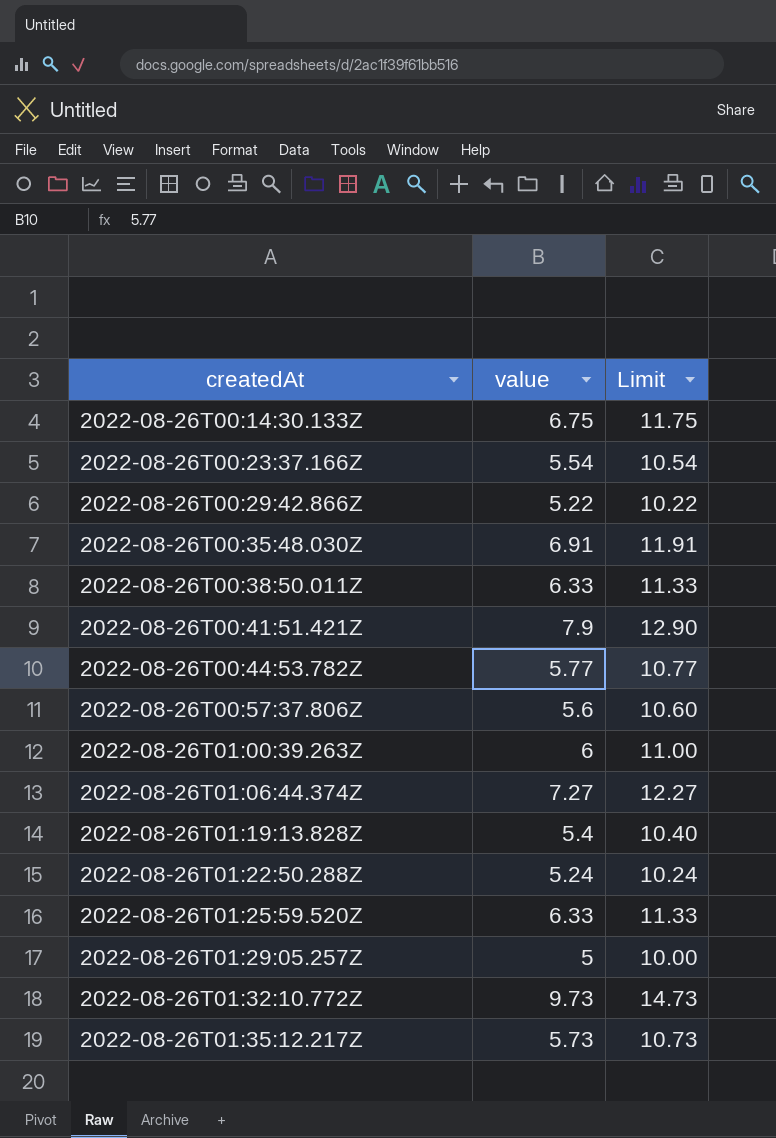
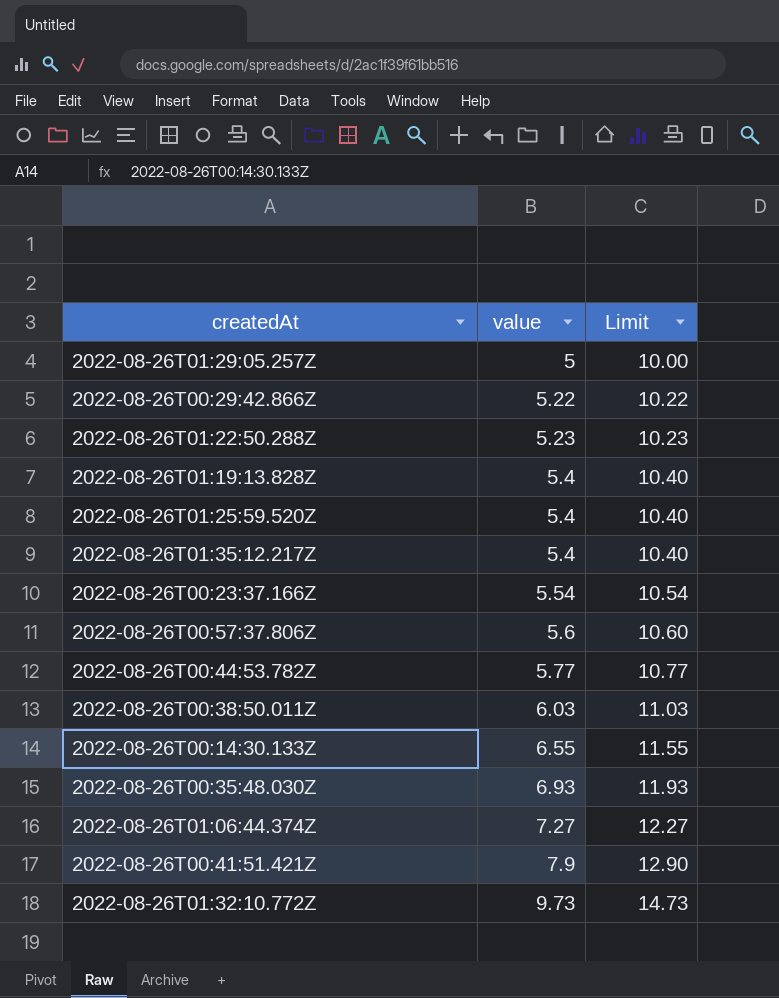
row order: createdAt ascending -> value ascending
row 2022-08-26T01:00:39.263Z: 6 | 11.00 -> none
2022-08-26T01:22:50.288Z | value: 5.24 -> 5.23
2022-08-26T01:22:50.288Z | Limit: 10.24 -> 10.23
2022-08-26T01:25:59.520Z | value: 6.33 -> 5.4
2022-08-26T01:25:59.520Z | Limit: 11.33 -> 10.40
2022-08-26T01:35:12.217Z | value: 5.73 -> 5.4
2022-08-26T01:35:12.217Z | Limit: 10.73 -> 10.40
2022-08-26T00:38:50.011Z | value: 6.33 -> 6.03
2022-08-26T00:38:50.011Z | Limit: 11.33 -> 11.03
2022-08-26T00:14:30.133Z | value: 6.75 -> 6.55
2022-08-26T00:14:30.133Z | Limit: 11.75 -> 11.55
2022-08-26T00:35:48.030Z | value: 6.91 -> 6.93
2022-08-26T00:35:48.030Z | Limit: 11.91 -> 11.93

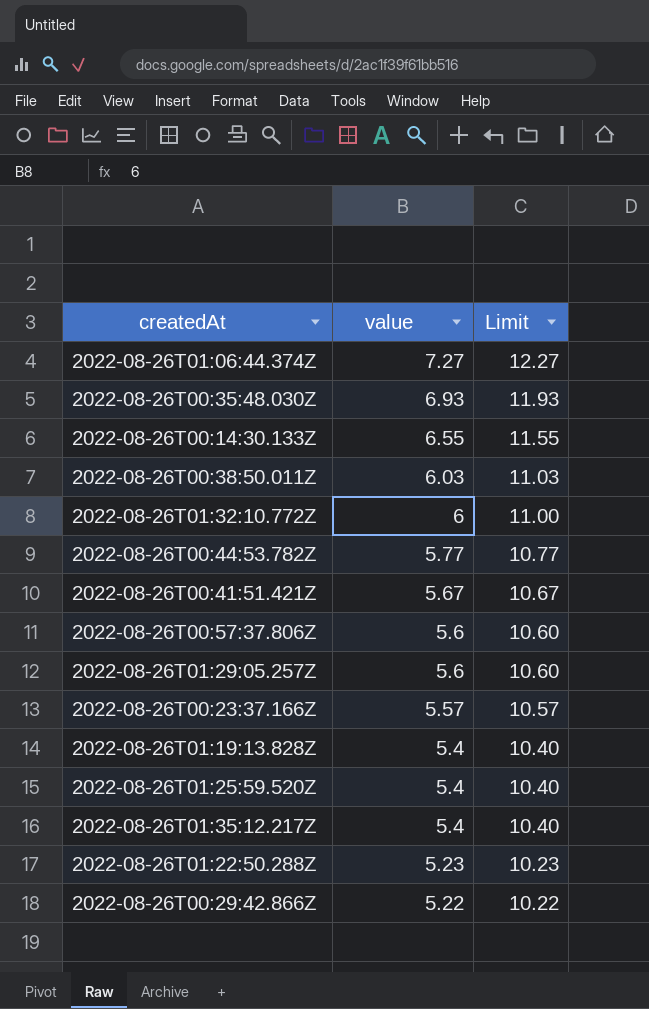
row order: value ascending -> value descending
2022-08-26T01:32:10.772Z | value: 9.73 -> 6
2022-08-26T01:32:10.772Z | Limit: 14.73 -> 11.00
2022-08-26T00:41:51.421Z | value: 7.9 -> 5.67
2022-08-26T00:41:51.421Z | Limit: 12.90 -> 10.67
2022-08-26T01:29:05.257Z | value: 5 -> 5.6
2022-08-26T01:29:05.257Z | Limit: 10.00 -> 10.60
2022-08-26T00:23:37.166Z | value: 5.54 -> 5.57
2022-08-26T00:23:37.166Z | Limit: 10.54 -> 10.57

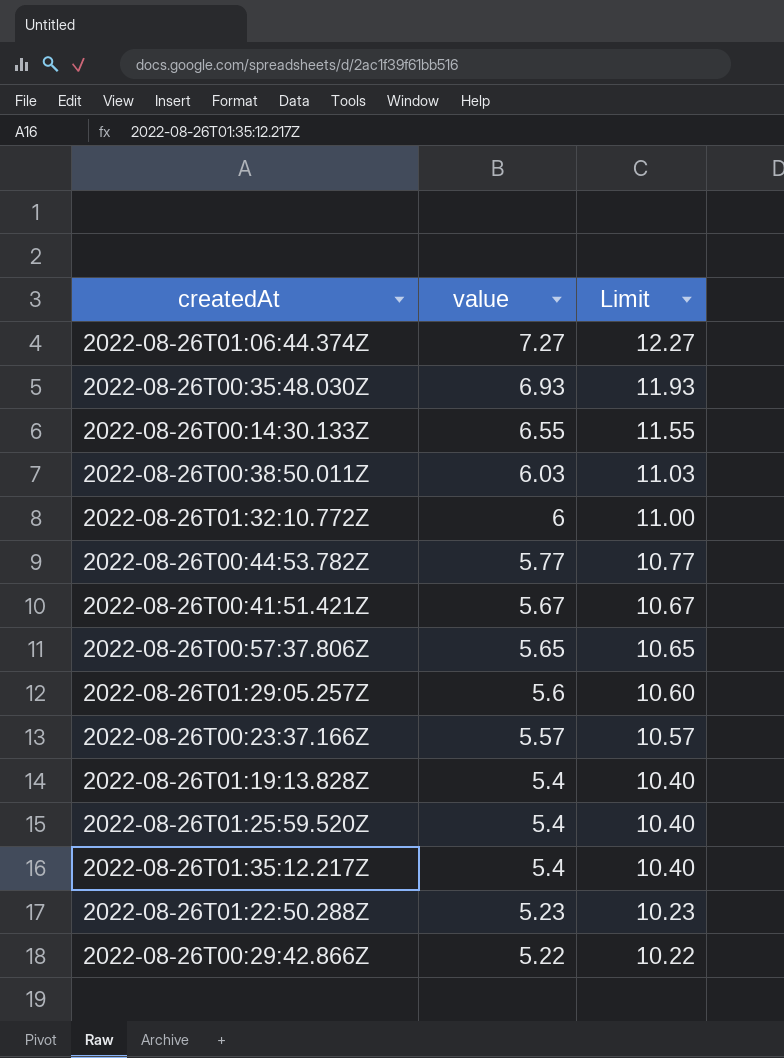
2022-08-26T00:57:37.806Z | value: 5.6 -> 5.65
2022-08-26T00:57:37.806Z | Limit: 10.60 -> 10.65

